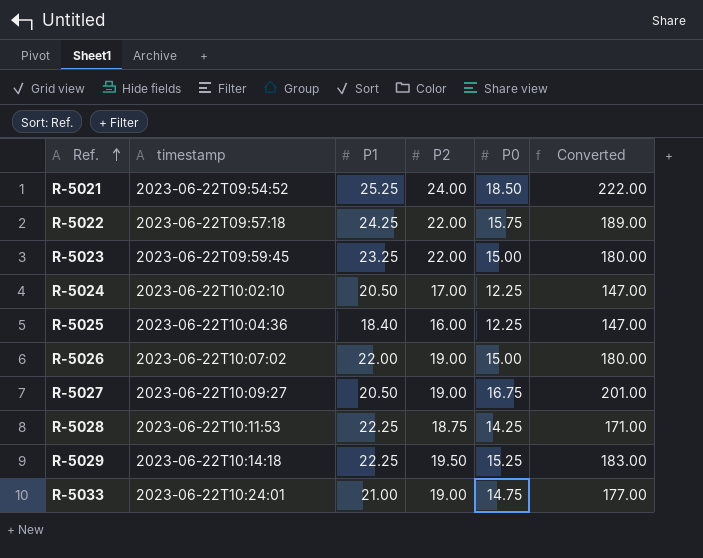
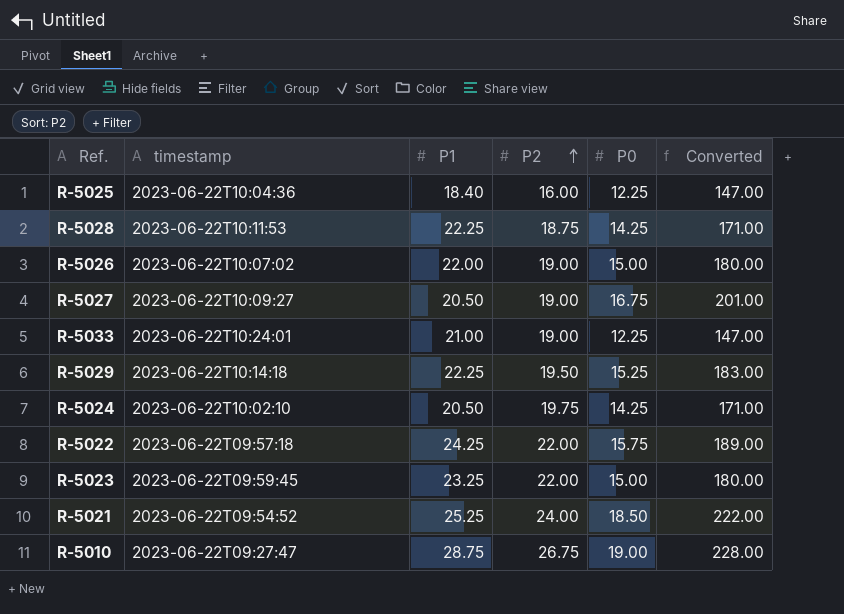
row order: Ref. ascending -> P2 ascending
R-5033 | P0: 14.75 -> 12.25
R-5033 | Converted: 177.00 -> 147.00
R-5024 | P2: 17.00 -> 19.75
R-5024 | P0: 12.25 -> 14.25
R-5024 | Converted: 147.00 -> 171.00
row R-5010: none -> 2023-06-22T09:27:47 | 28.75 | 26.75 | 19.00 | 228.00

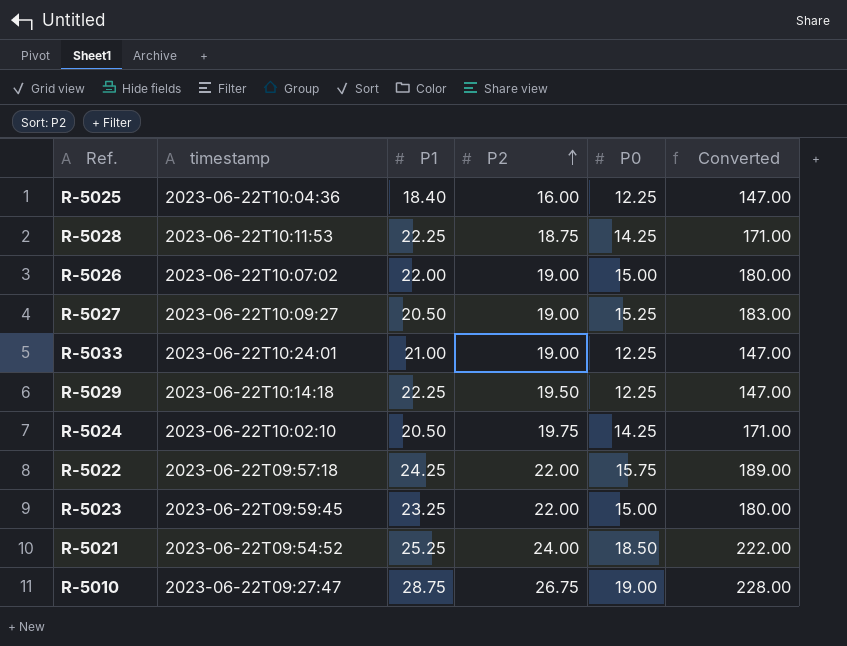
R-5027 | P0: 16.75 -> 15.25
R-5027 | Converted: 201.00 -> 183.00
R-5029 | P0: 15.25 -> 12.25
R-5029 | Converted: 183.00 -> 147.00

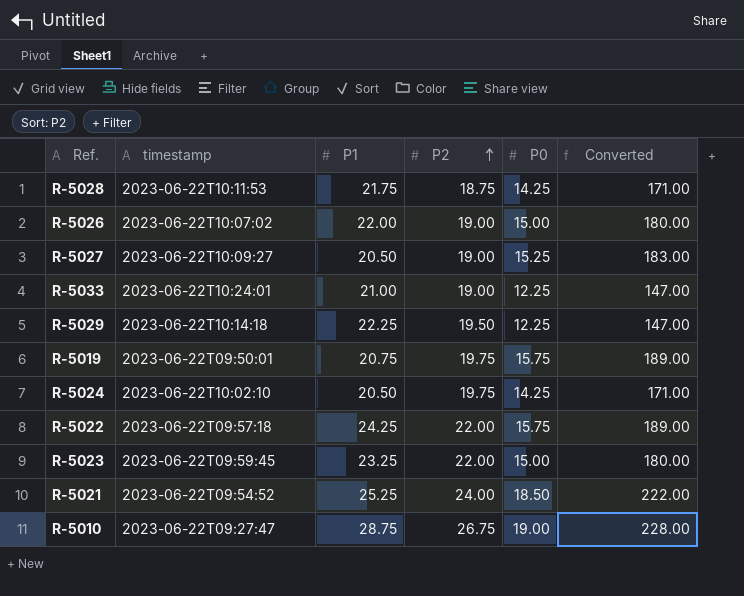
row R-5025: 2023-06-22T10:04:36 | 18.40 | 16.00 | 12.25 | 147.00 -> none
R-5028 | P1: 22.25 -> 21.75
row R-5019: none -> 2023-06-22T09:50:01 | 20.75 | 19.75 | 15.75 | 189.00

